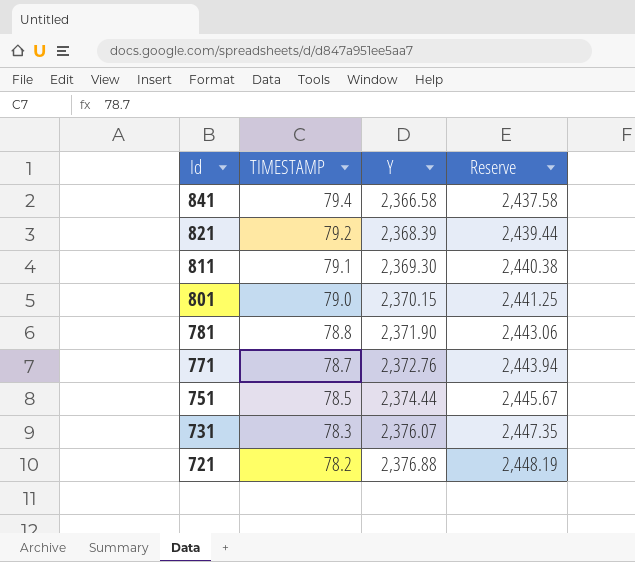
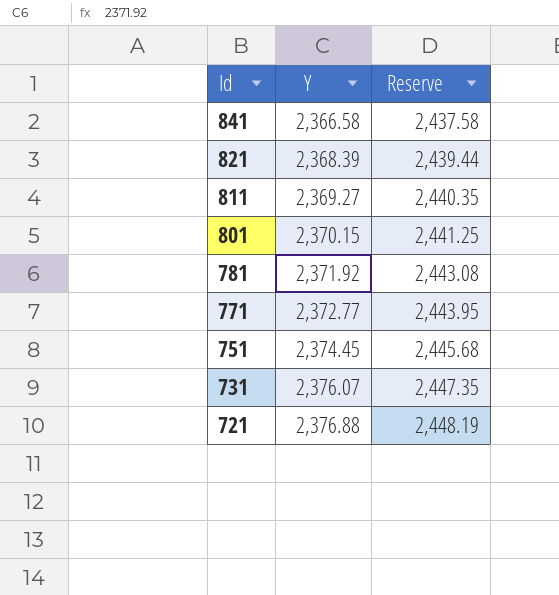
column TIMESTAMP | position: 2 -> none
811 | Y: 2,369.30 -> 2,369.27
811 | Reserve: 2,440.38 -> 2,440.35
781 | Y: 2,371.90 -> 2,371.92
781 | Reserve: 2,443.06 -> 2,443.08
771 | Y: 2,372.76 -> 2,372.77
771 | Reserve: 2,443.94 -> 2,443.95
751 | Y: 2,374.44 -> 2,374.45
751 | Reserve: 2,445.67 -> 2,445.68

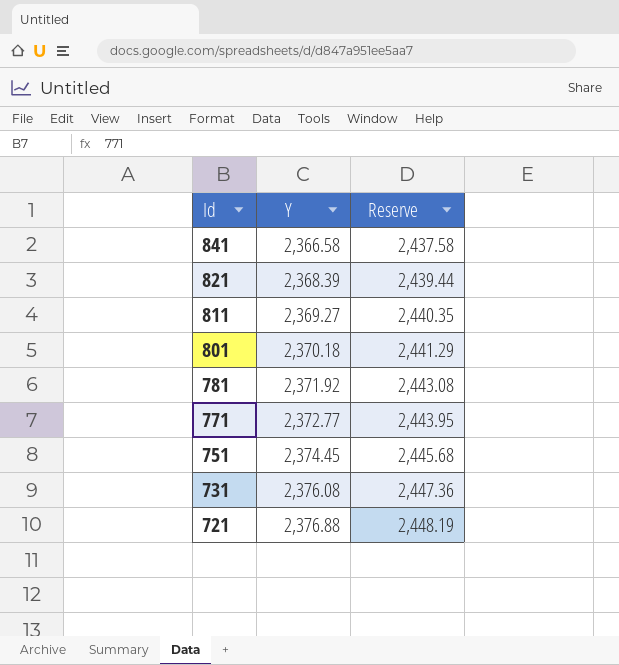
801 | Y: 2,370.15 -> 2,370.18
801 | Reserve: 2,441.25 -> 2,441.29
731 | Y: 2,376.07 -> 2,376.08
731 | Reserve: 2,447.35 -> 2,447.36

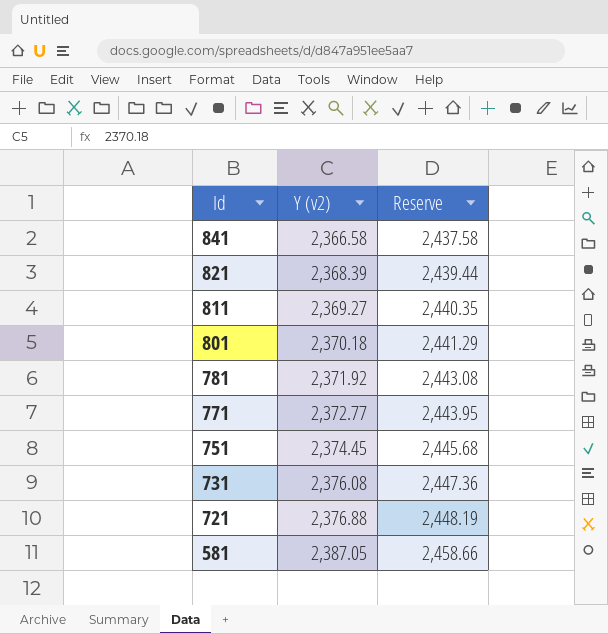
column name: Y -> Y (v2)
row 581: none -> 2,387.05 | 2,458.66

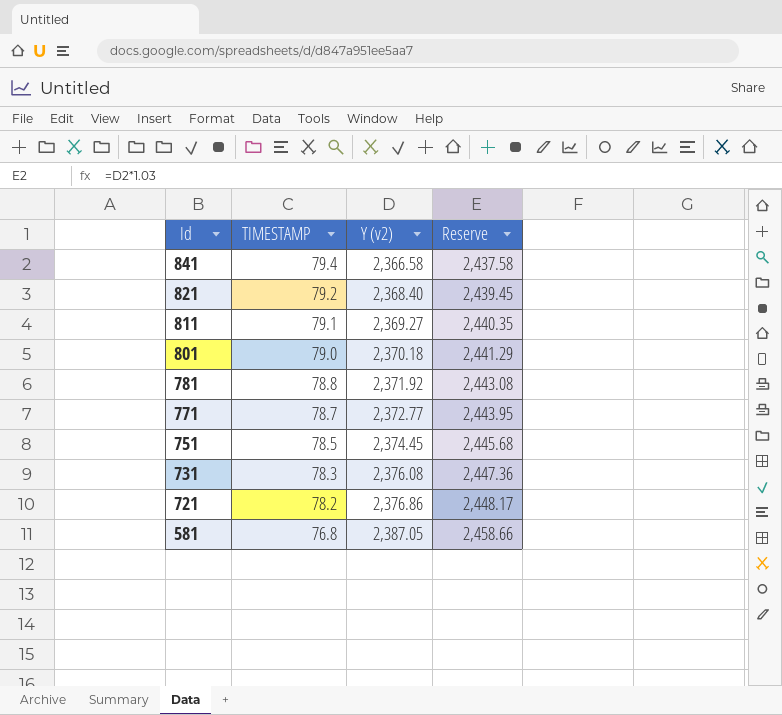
column TIMESTAMP | position: none -> 2
821 | Y (v2): 2,368.39 -> 2,368.40
821 | Reserve: 2,439.44 -> 2,439.45
721 | Y (v2): 2,376.88 -> 2,376.86
721 | Reserve: 2,448.19 -> 2,448.17

